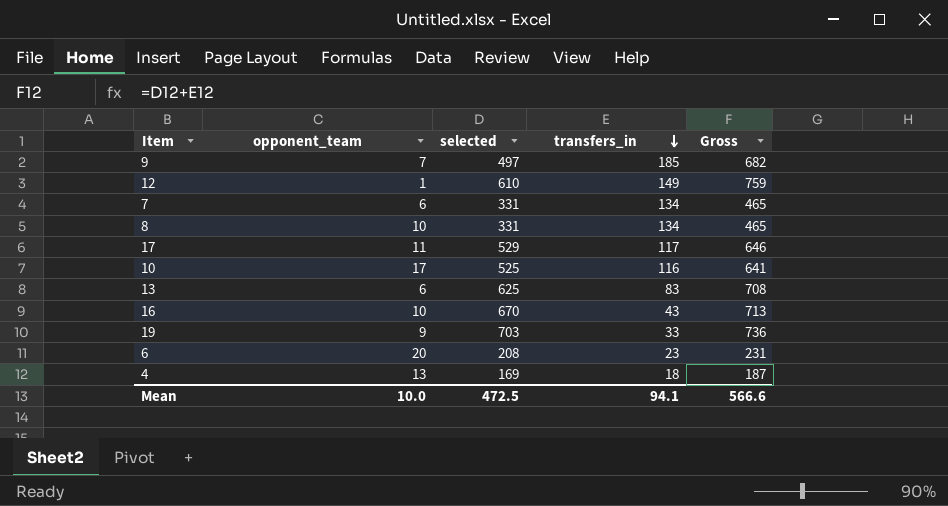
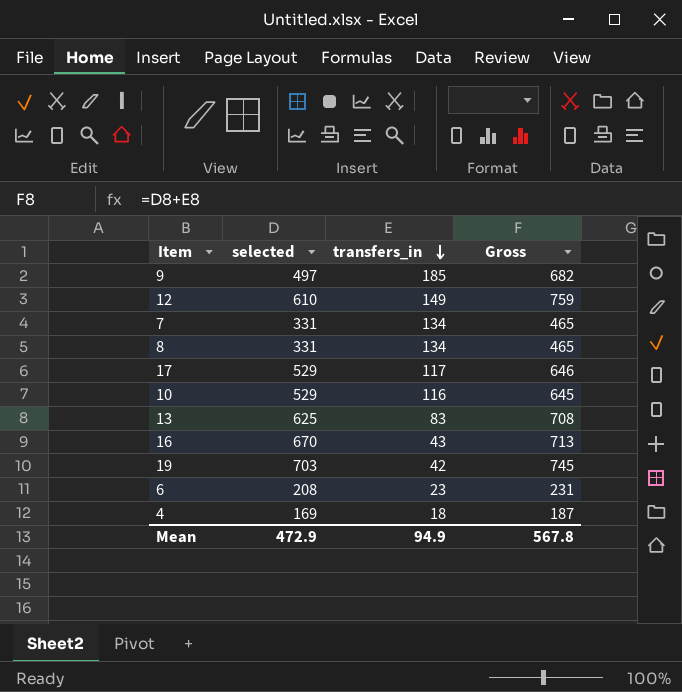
column opponent_team | position: 2 -> none
10 | selected: 525 -> 529
10 | Gross: 641 -> 645
19 | transfers_in: 33 -> 42
19 | Gross: 736 -> 745
Mean | selected: 472.5 -> 472.9
Mean | transfers_in: 94.1 -> 94.9
Mean | Gross: 566.6 -> 567.8

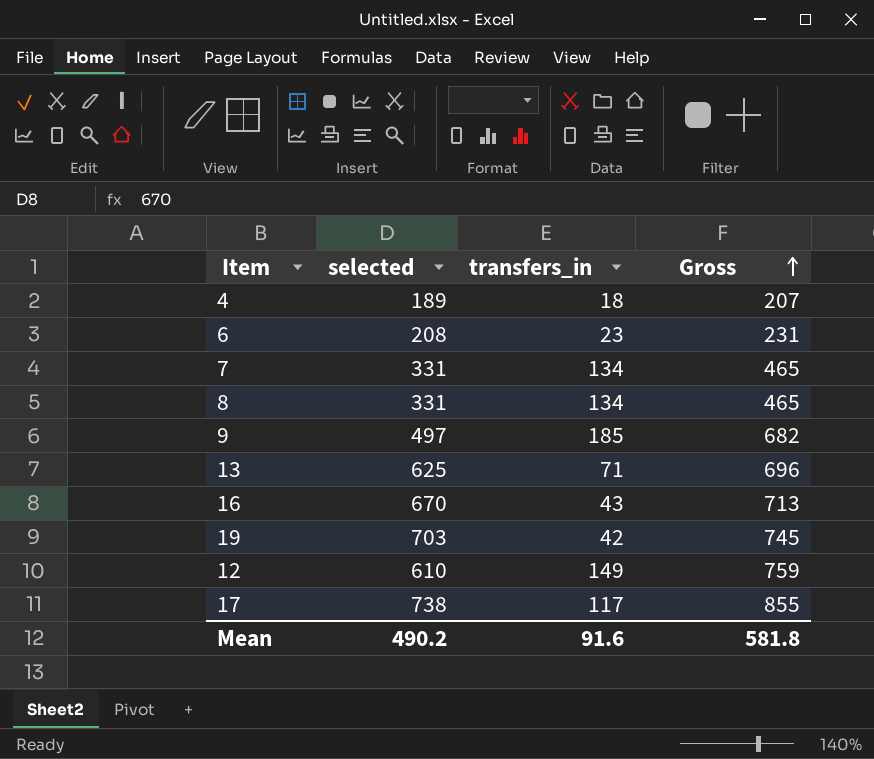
row order: transfers_in descending -> Gross ascending
row 10: 529 | 116 | 645 -> none
4 | selected: 169 -> 189
4 | Gross: 187 -> 207
13 | transfers_in: 83 -> 71
13 | Gross: 708 -> 696
17 | selected: 529 -> 738
17 | Gross: 646 -> 855
Mean | selected: 472.9 -> 490.2
Mean | transfers_in: 94.9 -> 91.6
Mean | Gross: 567.8 -> 581.8

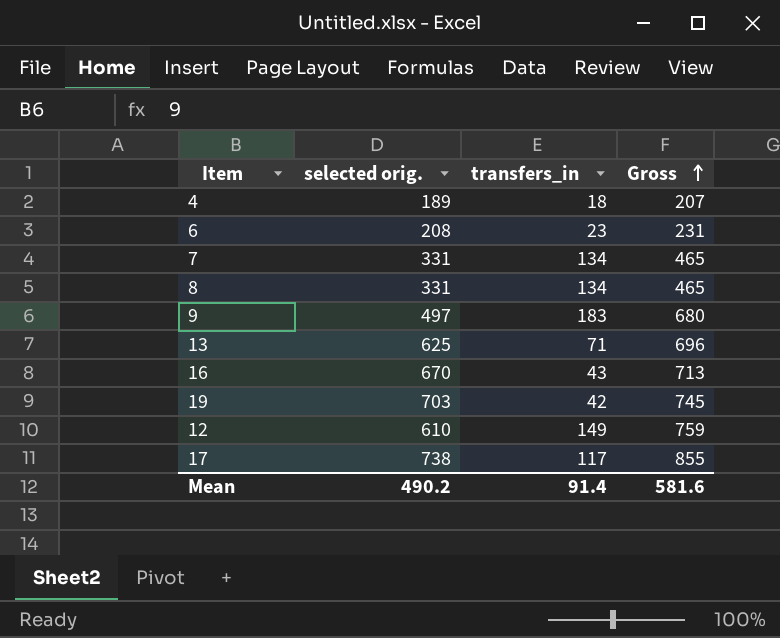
column name: selected -> selected orig.
9 | transfers_in: 185 -> 183
9 | Gross: 682 -> 680
Mean | transfers_in: 91.6 -> 91.4
Mean | Gross: 581.8 -> 581.6

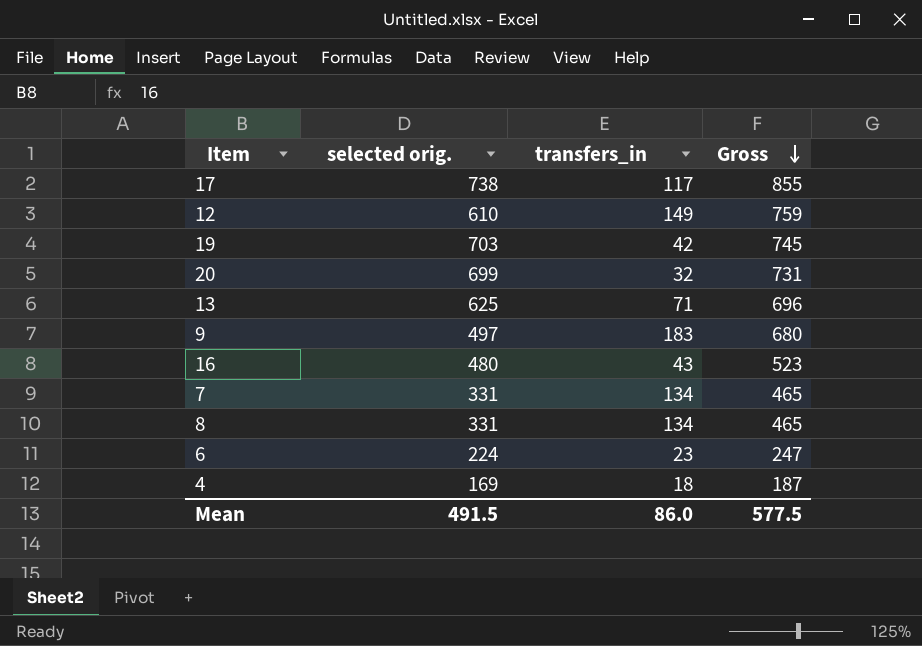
row order: Gross ascending -> Gross descending
row 20: none -> 699 | 32 | 731
16 | selected orig.: 670 -> 480
16 | Gross: 713 -> 523
6 | selected orig.: 208 -> 224
6 | Gross: 231 -> 247
4 | selected orig.: 189 -> 169
4 | Gross: 207 -> 187
Mean | selected orig.: 490.2 -> 491.5
Mean | transfers_in: 91.4 -> 86.0
Mean | Gross: 581.6 -> 577.5

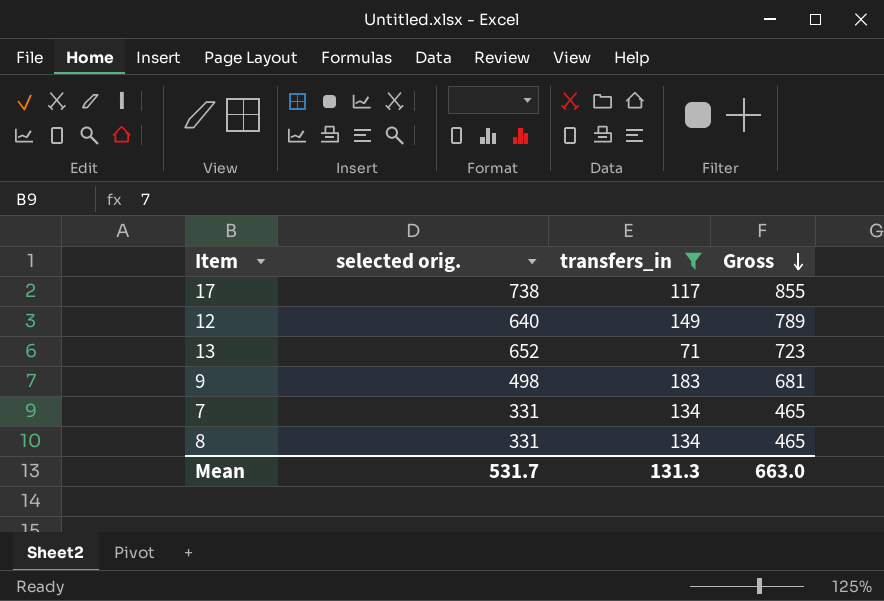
filter: none -> transfers_in >= 71
12 | selected orig.: 610 -> 640
12 | Gross: 759 -> 789
13 | selected orig.: 625 -> 652
13 | Gross: 696 -> 723
9 | selected orig.: 497 -> 498
9 | Gross: 680 -> 681
Mean | selected orig.: 491.5 -> 531.7
Mean | transfers_in: 86.0 -> 131.3
Mean | Gross: 577.5 -> 663.0

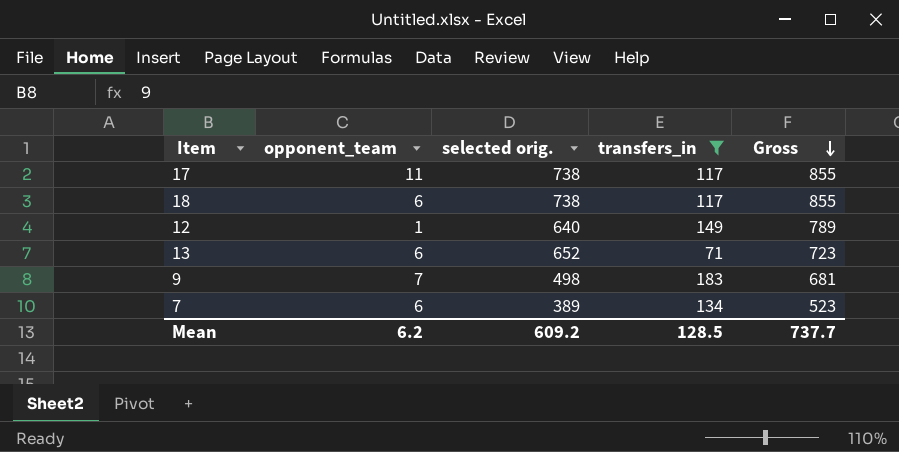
column opponent_team | position: none -> 2
row 8: 331 | 134 | 465 -> none
row 18: none -> 6 | 738 | 117 | 855
7 | selected orig.: 331 -> 389
7 | Gross: 465 -> 523
Mean | selected orig.: 531.7 -> 609.2
Mean | transfers_in: 131.3 -> 128.5
Mean | Gross: 663.0 -> 737.7

